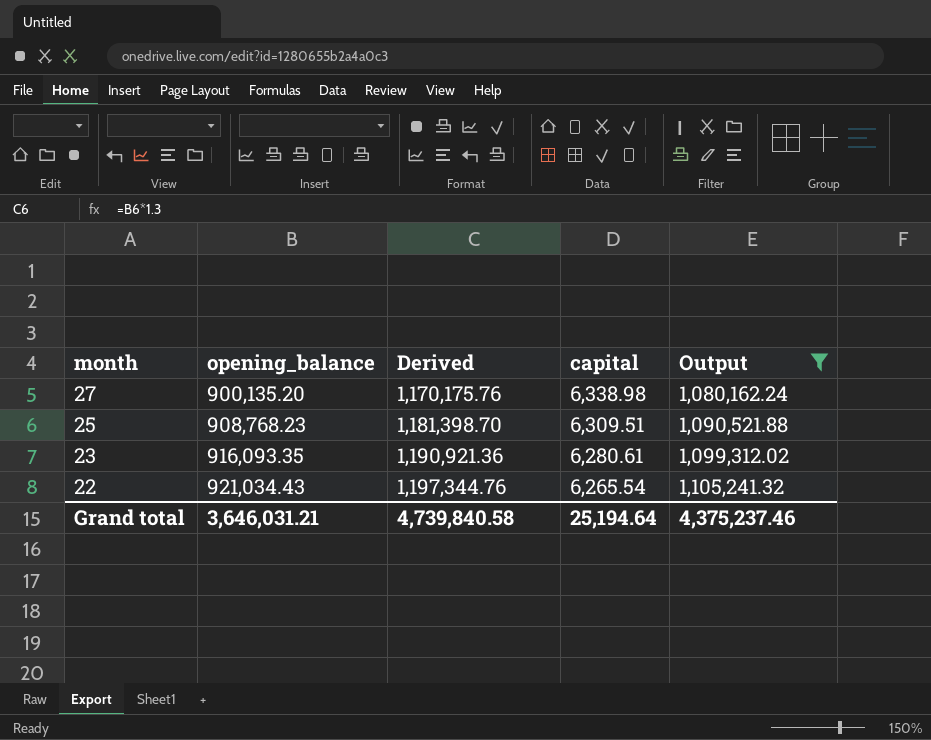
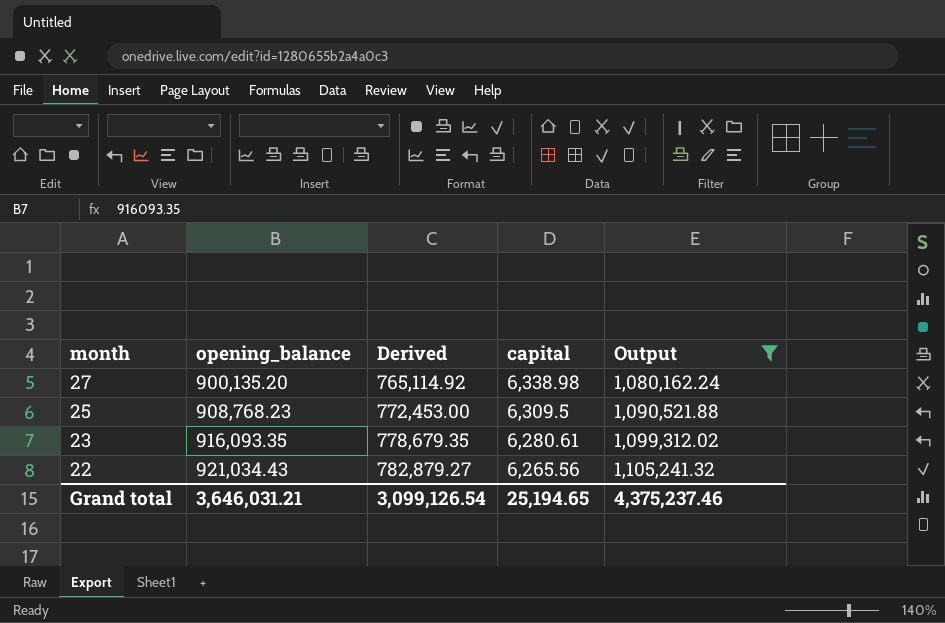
column Derived | formula: [opening_balance] * 1.3 -> [opening_balance] * 0.85
25 | capital: 6,309.51 -> 6,309.5
22 | capital: 6,265.54 -> 6,265.56
Grand total | Derived: 4,739,840.58 -> 3,099,126.54
Grand total | capital: 25,194.64 -> 25,194.65

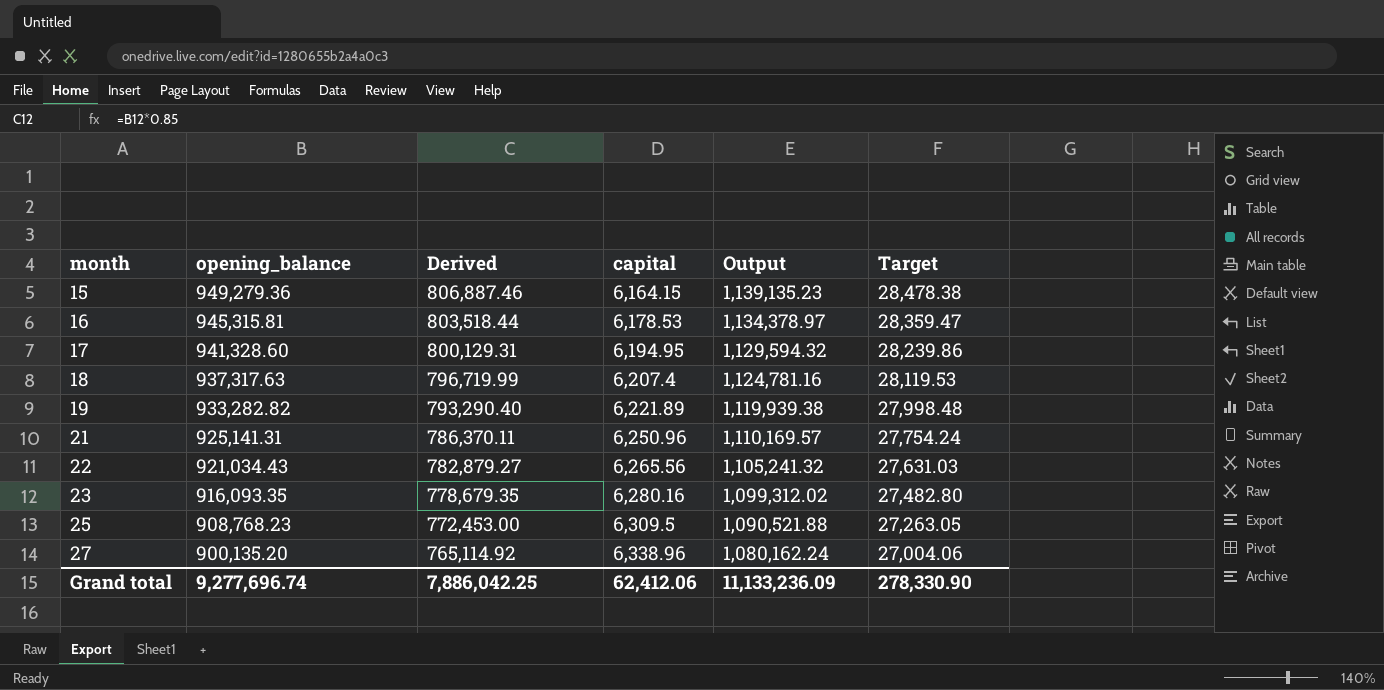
filter: Output <= 1,105,241.32 -> none
row order: month descending -> month ascending
column Target | formula: none -> [opening_balance] * 0.03
23 | capital: 6,280.61 -> 6,280.16
27 | capital: 6,338.98 -> 6,338.96
Grand total | opening_balance: 3,646,031.21 -> 9,277,696.74
Grand total | Derived: 3,099,126.54 -> 7,886,042.25
Grand total | capital: 25,194.65 -> 62,412.06
Grand total | Output: 4,375,237.46 -> 11,133,236.09

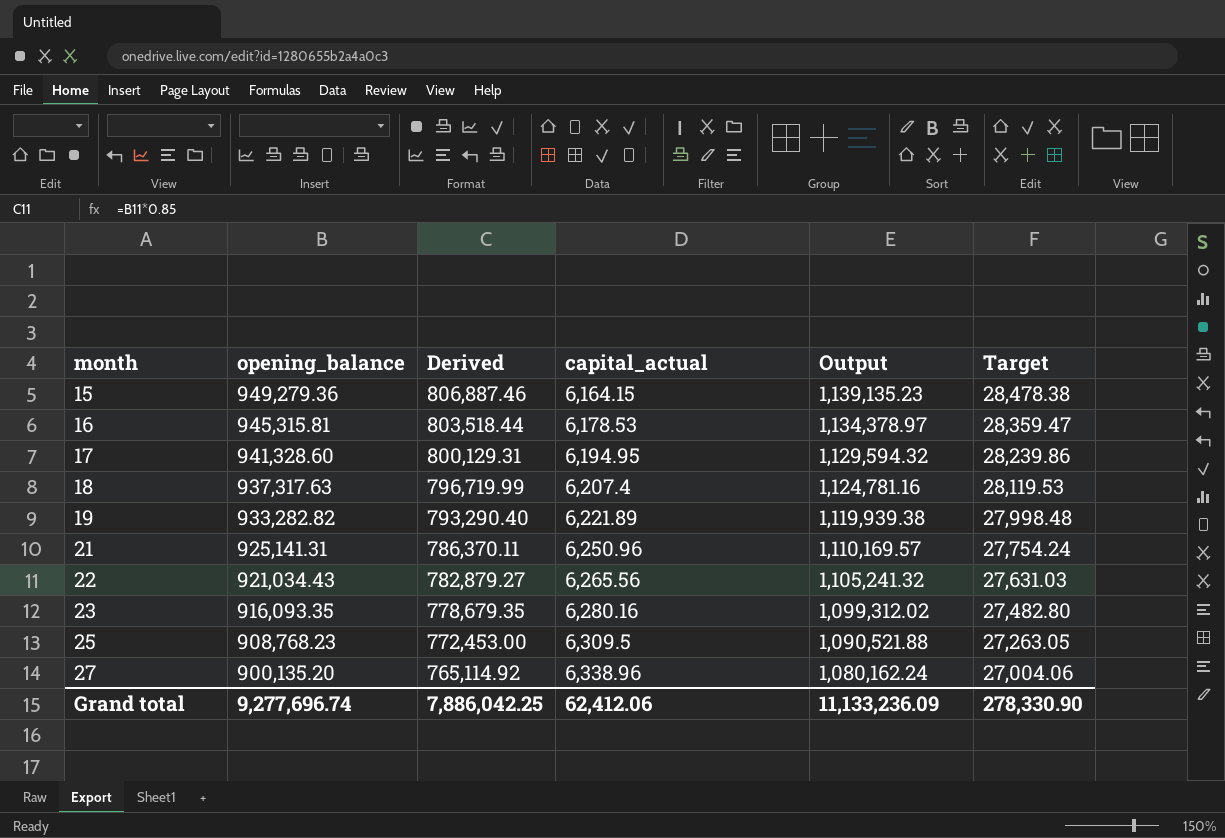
column name: capital -> capital_actual

